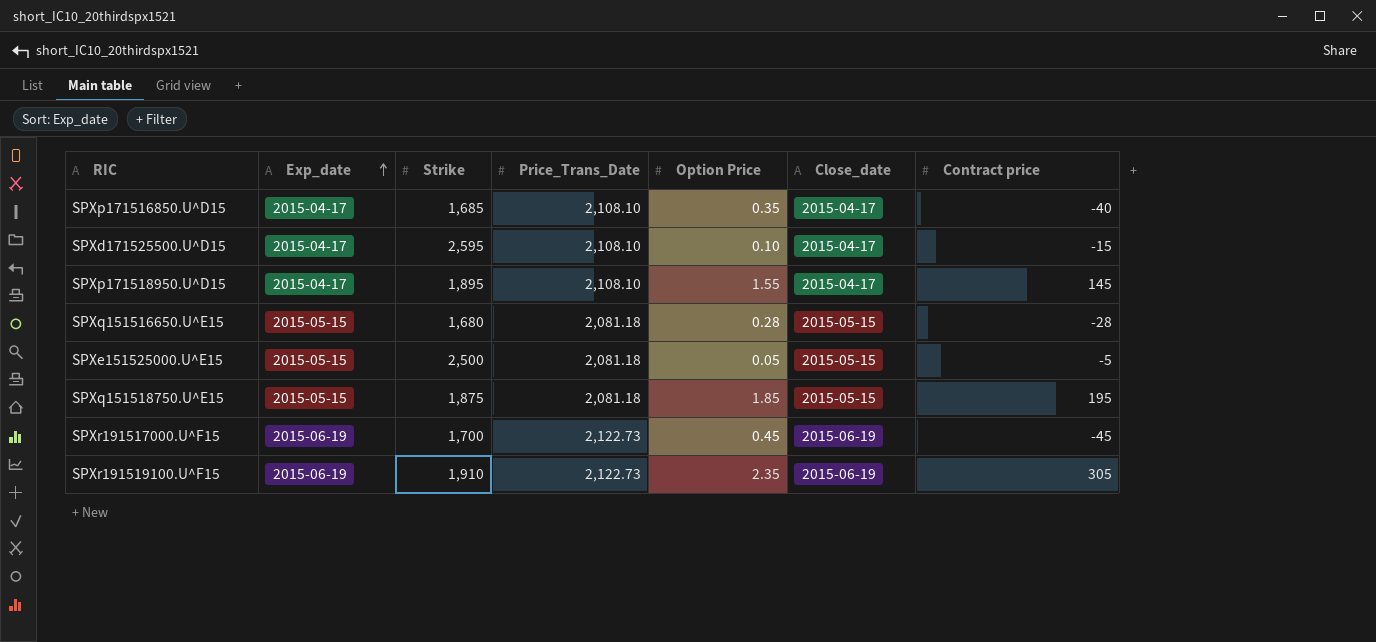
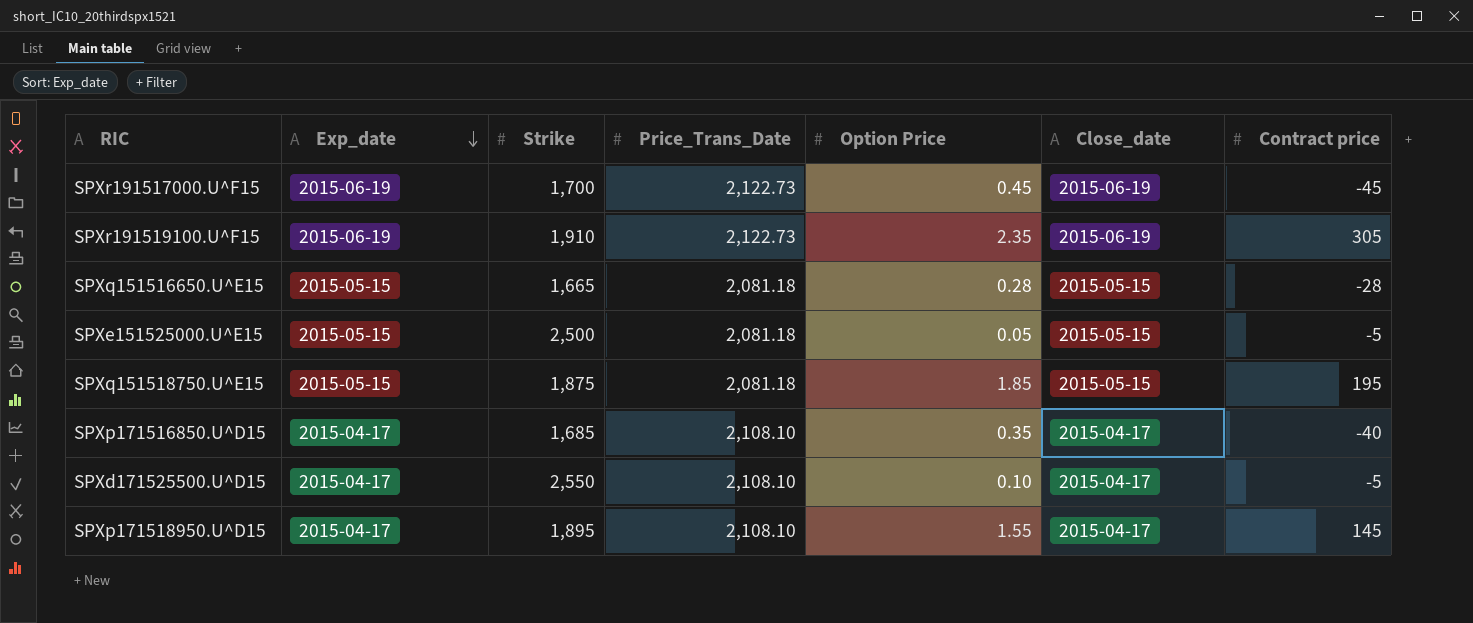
row order: Exp_date ascending -> Exp_date descending
SPXq151516650.U^E15 | Strike: 1,680 -> 1,665
SPXd171525500.U^D15 | Strike: 2,595 -> 2,550
SPXd171525500.U^D15 | Contract price: -15 -> -5

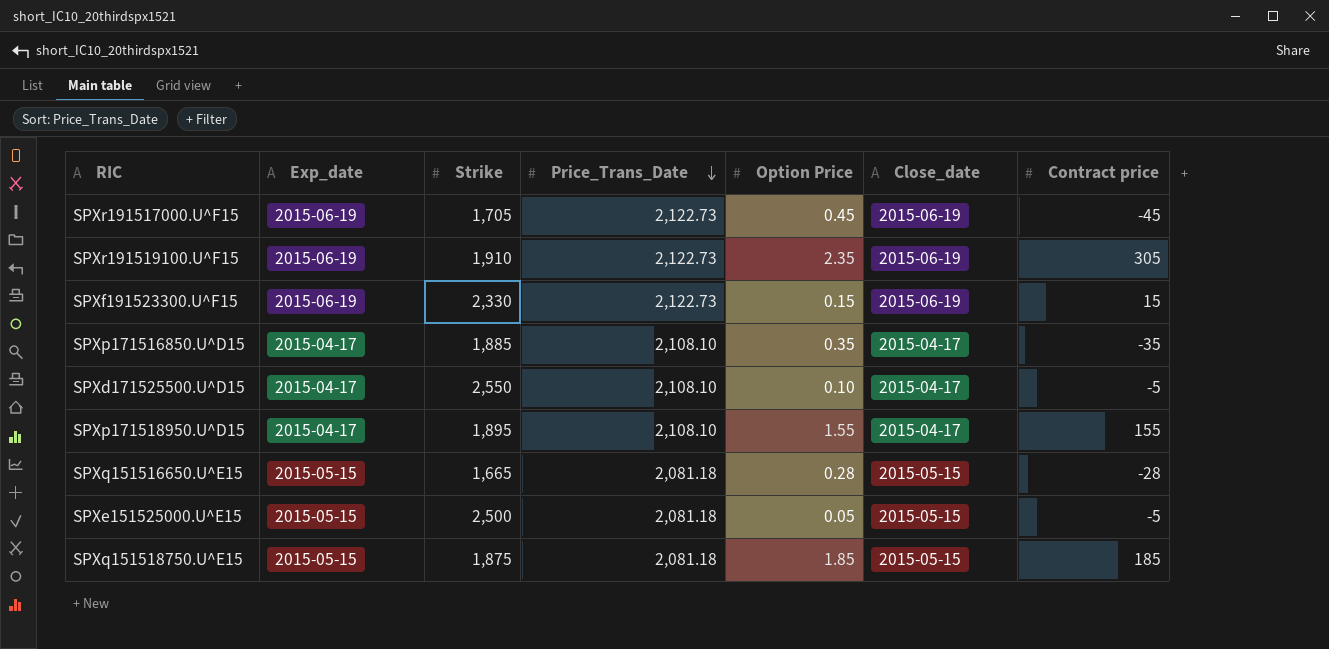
row order: Exp_date descending -> Price_Trans_Date descending
SPXr191517000.U^F15 | Strike: 1,700 -> 1,705
row SPXf191523300.U^F15: none -> 2015-06-19 | 2,330 | 2,122.73 | 0.15 | 2015-06-19 | 15
SPXp171516850.U^D15 | Strike: 1,685 -> 1,885
SPXp171516850.U^D15 | Contract price: -40 -> -35
SPXp171518950.U^D15 | Contract price: 145 -> 155
SPXq151518750.U^E15 | Contract price: 195 -> 185

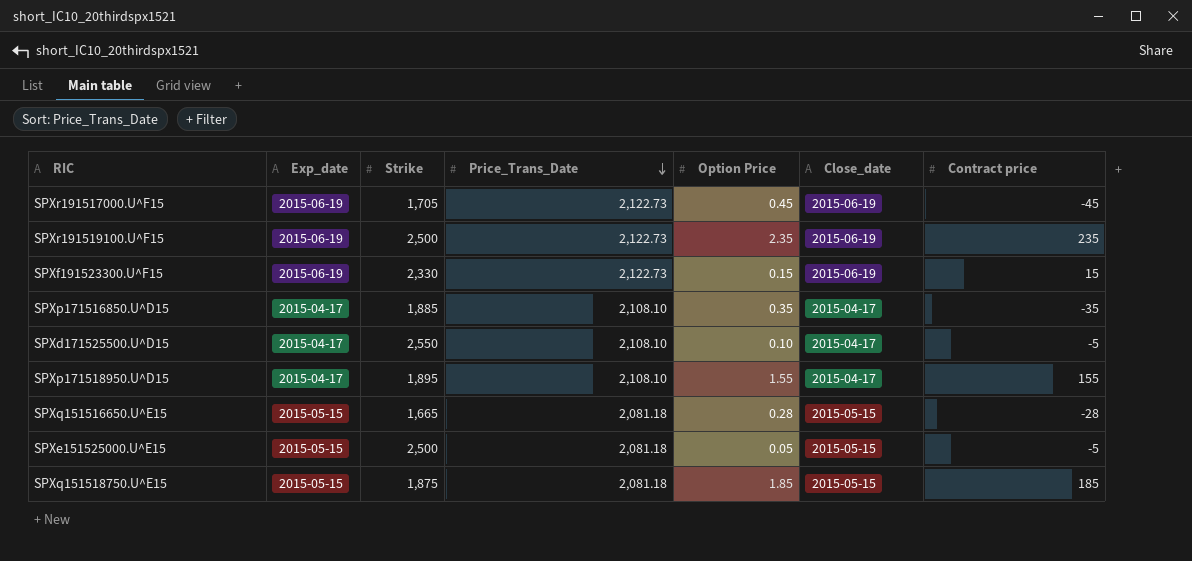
SPXr191519100.U^F15 | Strike: 1,910 -> 2,500
SPXr191519100.U^F15 | Contract price: 305 -> 235

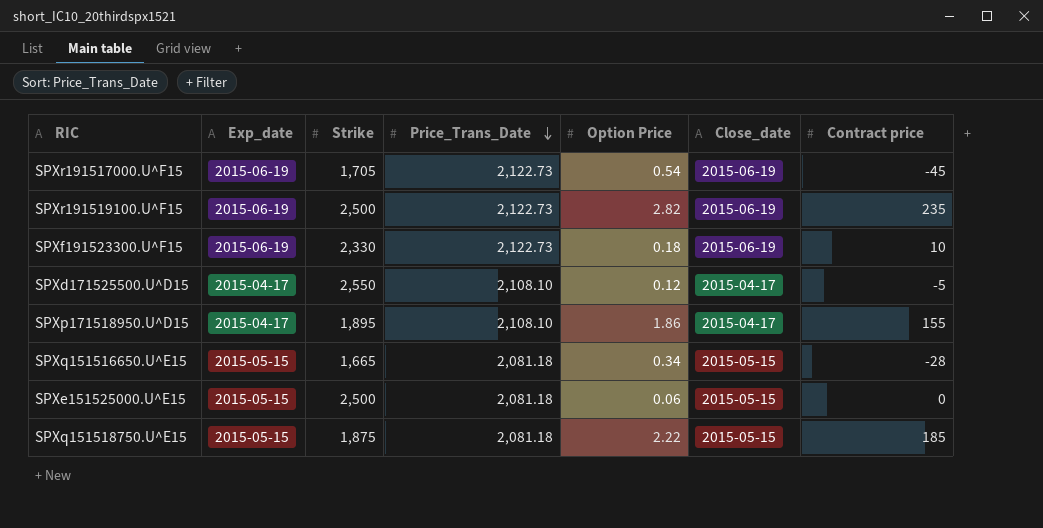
row SPXp171516850.U^D15: 2015-04-17 | 1,885 | 2,108.10 | 0.35 | 2015-04-17 | -35 -> none
SPXr191517000.U^F15 | Option Price: 0.45 -> 0.54
SPXr191519100.U^F15 | Option Price: 2.35 -> 2.82
SPXf191523300.U^F15 | Option Price: 0.15 -> 0.18
SPXf191523300.U^F15 | Contract price: 15 -> 10
SPXd171525500.U^D15 | Option Price: 0.10 -> 0.12
SPXp171518950.U^D15 | Option Price: 1.55 -> 1.86
SPXq151516650.U^E15 | Option Price: 0.28 -> 0.34
SPXe151525000.U^E15 | Option Price: 0.05 -> 0.06
SPXe151525000.U^E15 | Contract price: -5 -> 0
SPXq151518750.U^E15 | Option Price: 1.85 -> 2.22

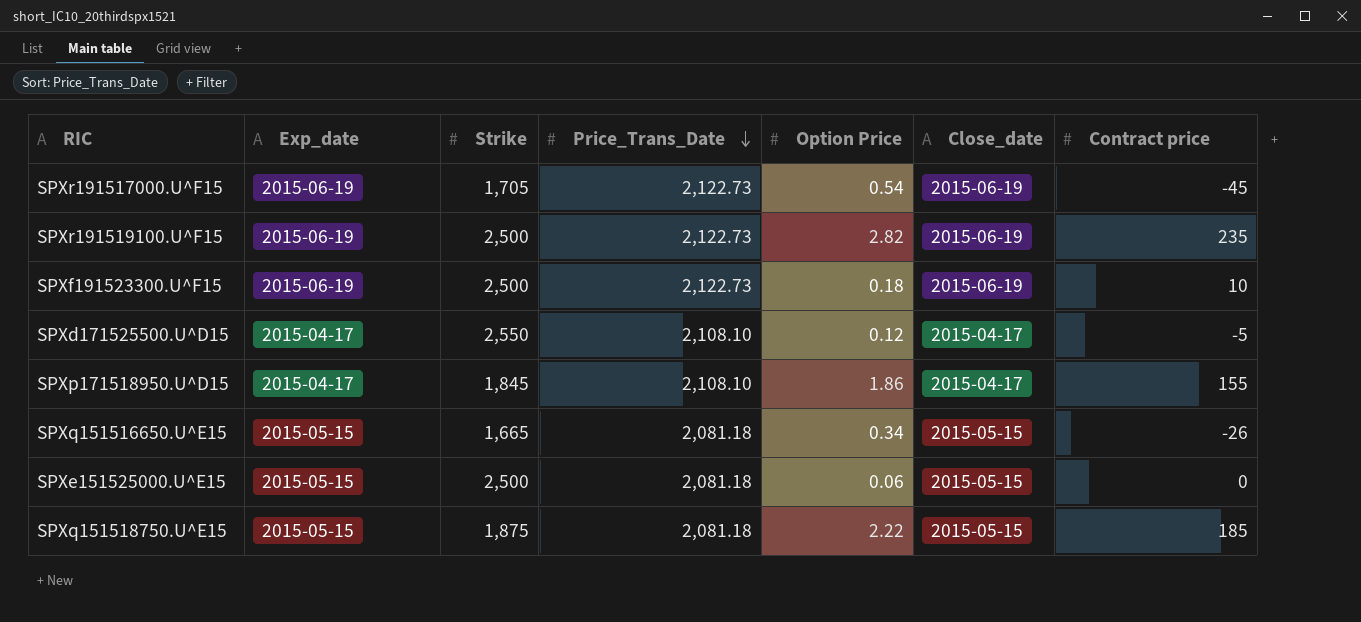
SPXf191523300.U^F15 | Strike: 2,330 -> 2,500
SPXp171518950.U^D15 | Strike: 1,895 -> 1,845
SPXq151516650.U^E15 | Contract price: -28 -> -26

